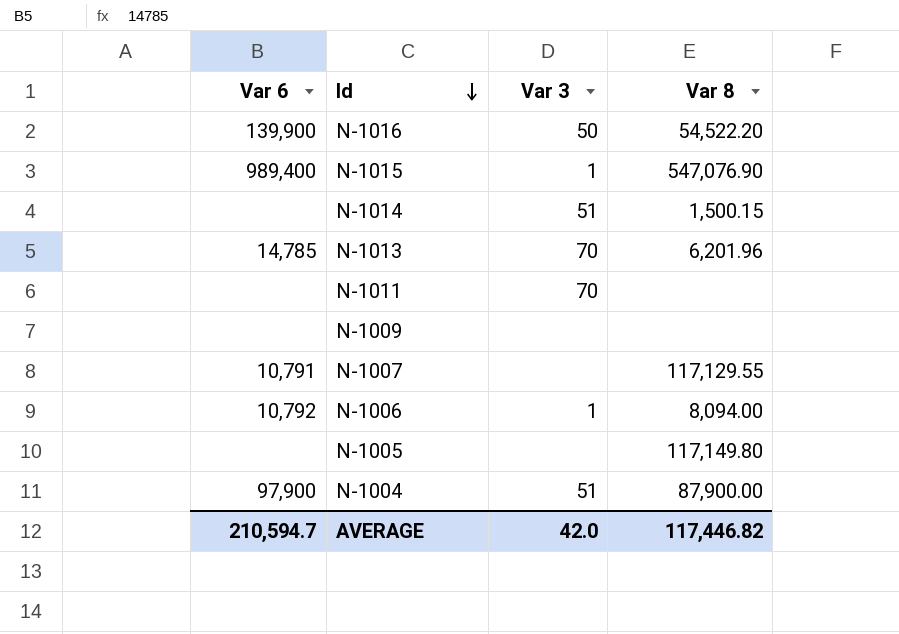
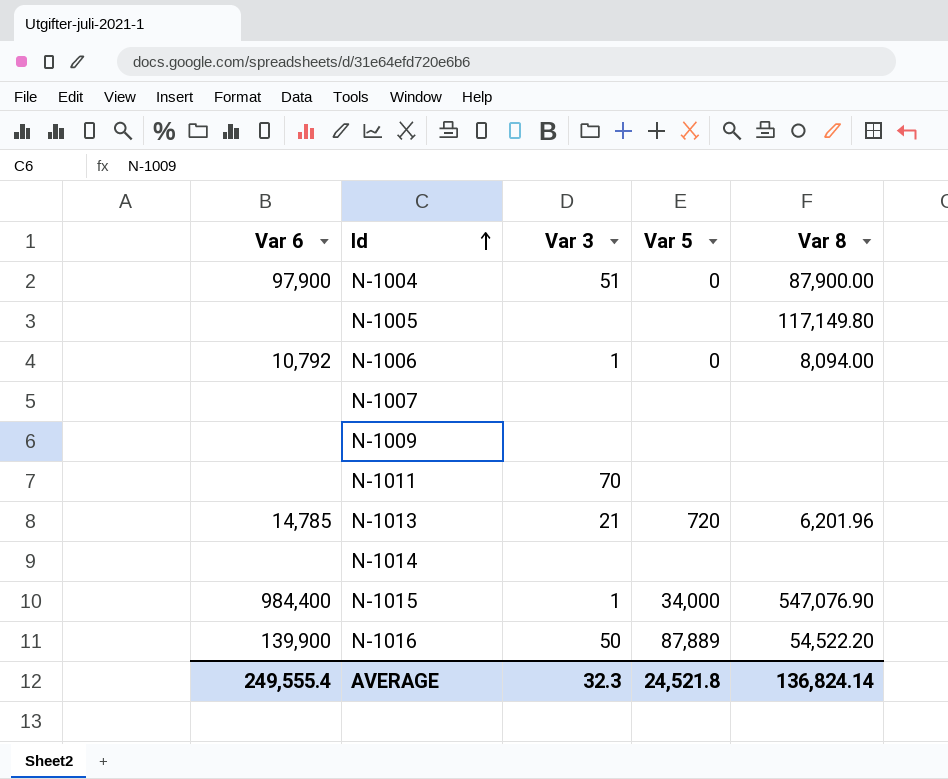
row order: Id descending -> Id ascending
column Var 5 | position: none -> 4
N-1007 | Var 6: 10,791 -> none
N-1007 | Var 8: 117,129.55 -> none
N-1013 | Var 3: 70 -> 21
N-1014 | Var 3: 51 -> none
N-1014 | Var 8: 1,500.15 -> none
N-1015 | Var 6: 989,400 -> 984,400
AVERAGE | Var 6: 210,594.7 -> 249,555.4
AVERAGE | Var 3: 42.0 -> 32.3
AVERAGE | Var 8: 117,446.82 -> 136,824.14

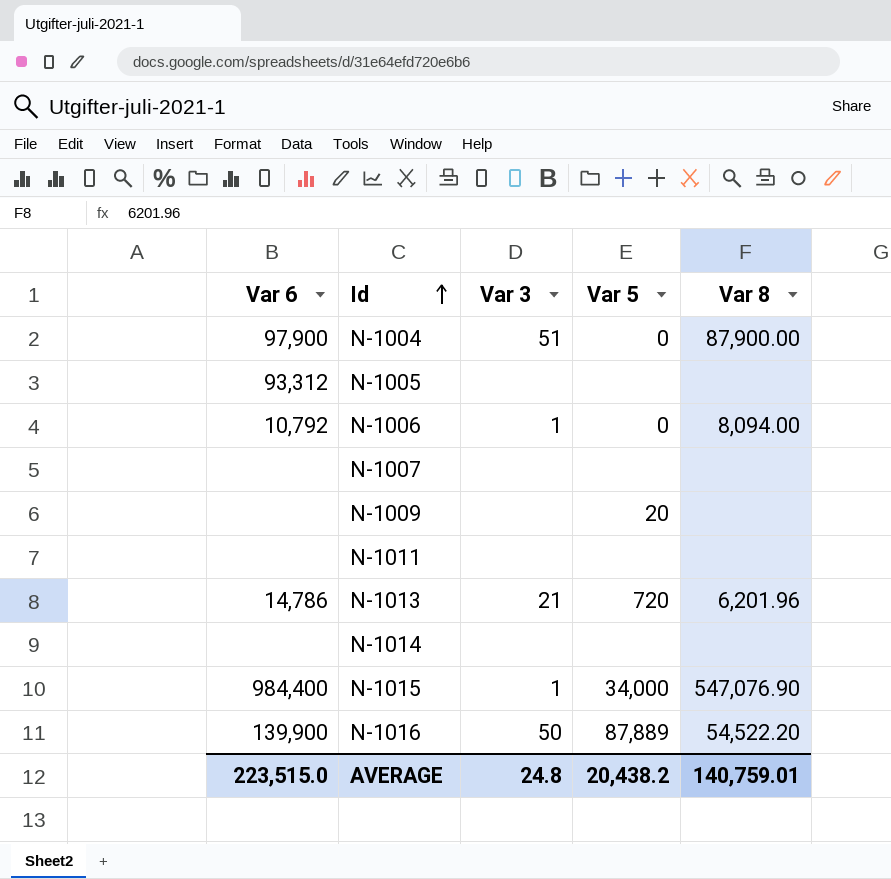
N-1005 | Var 6: none -> 93,312
N-1005 | Var 8: 117,149.80 -> none
N-1009 | Var 5: none -> 20
N-1011 | Var 3: 70 -> none
N-1013 | Var 6: 14,785 -> 14,786
AVERAGE | Var 6: 249,555.4 -> 223,515.0
AVERAGE | Var 3: 32.3 -> 24.8
AVERAGE | Var 5: 24,521.8 -> 20,438.2
AVERAGE | Var 8: 136,824.14 -> 140,759.01

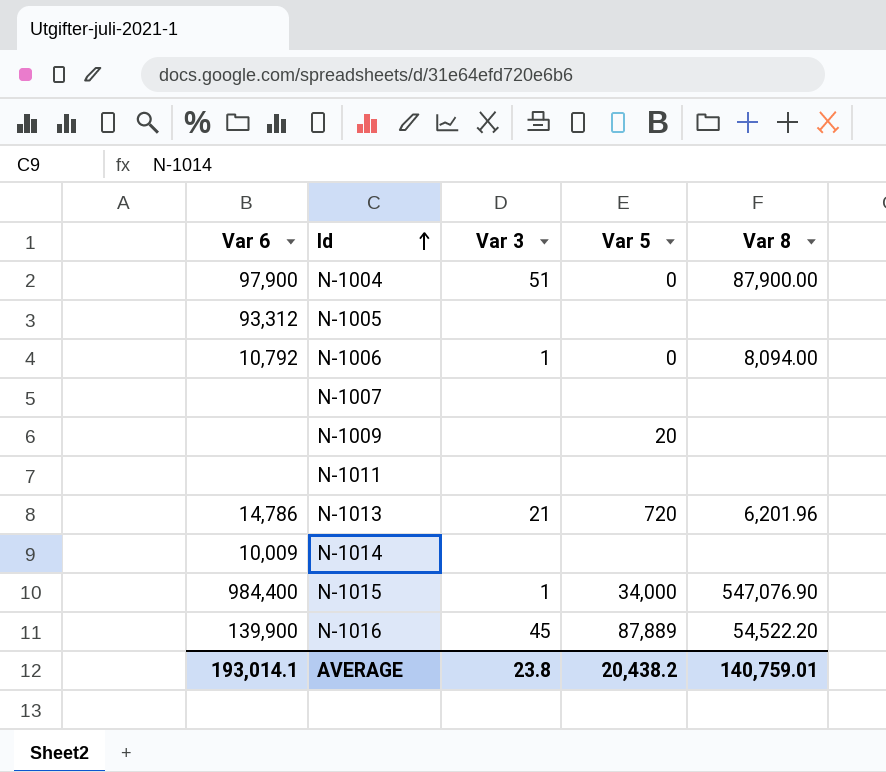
N-1014 | Var 6: none -> 10,009
N-1016 | Var 3: 50 -> 45
AVERAGE | Var 6: 223,515.0 -> 193,014.1
AVERAGE | Var 3: 24.8 -> 23.8

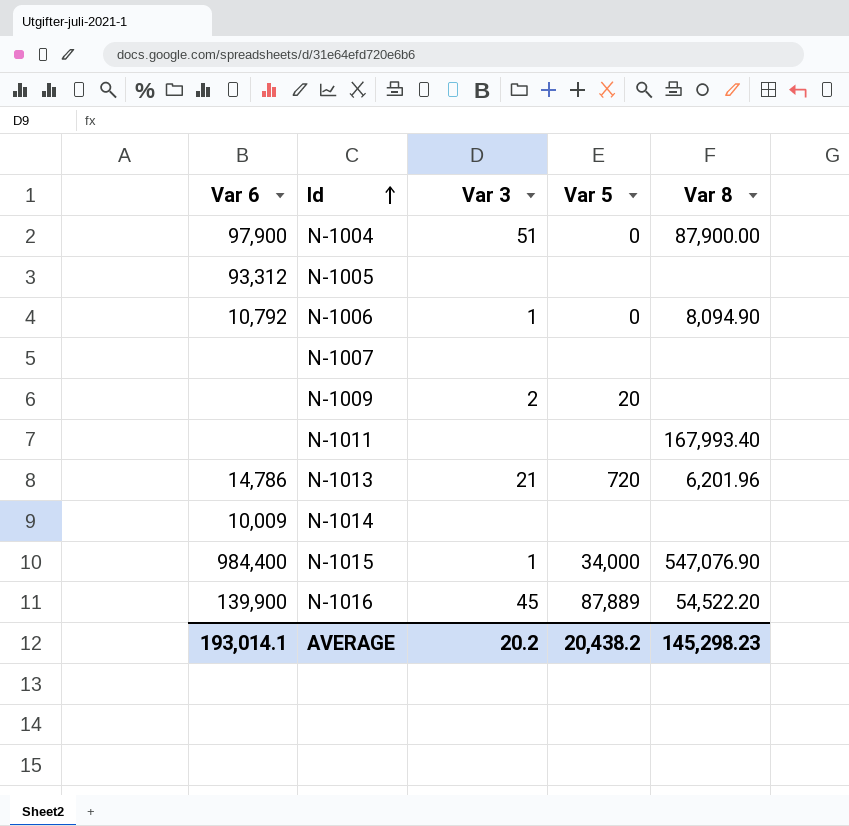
N-1006 | Var 8: 8,094.00 -> 8,094.90
N-1009 | Var 3: none -> 2
N-1011 | Var 8: none -> 167,993.40
AVERAGE | Var 3: 23.8 -> 20.2
AVERAGE | Var 8: 140,759.01 -> 145,298.23

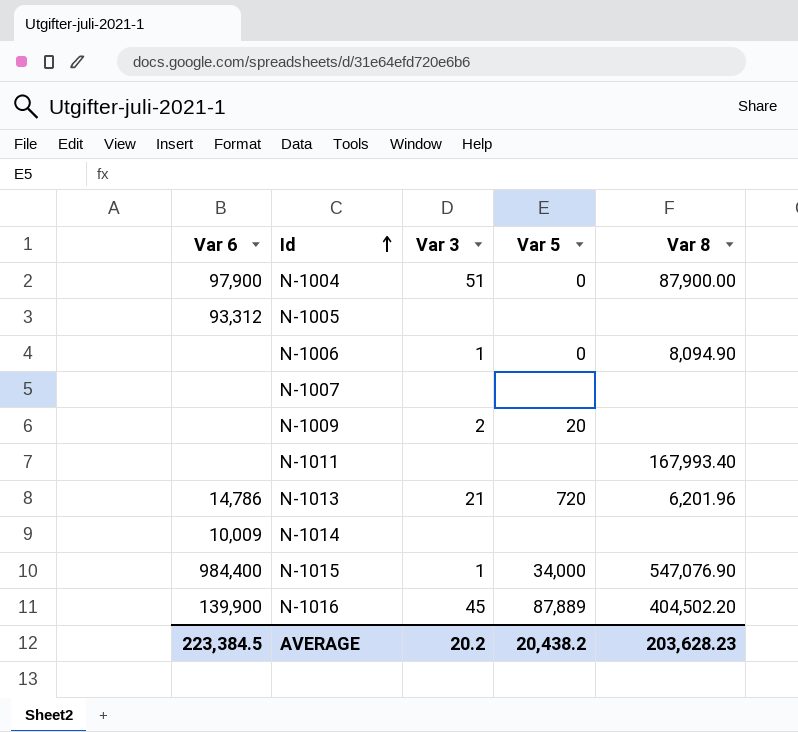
N-1006 | Var 6: 10,792 -> none
N-1016 | Var 8: 54,522.20 -> 404,502.20
AVERAGE | Var 6: 193,014.1 -> 223,384.5
AVERAGE | Var 8: 145,298.23 -> 203,628.23

